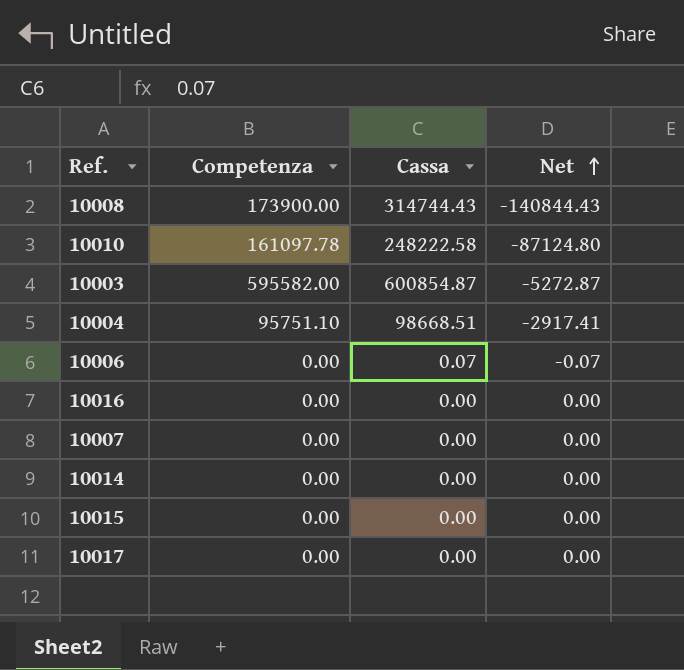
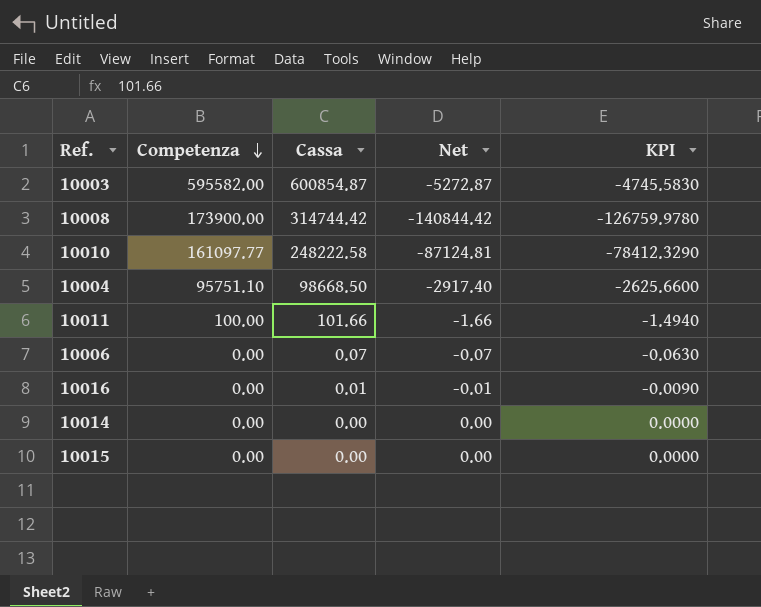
row order: Net ascending -> Competenza descending
column KPI | formula: none -> [Net] * 0.9
row 10007: 0.00 | 0.00 | 0.00 -> none
row 10017: 0.00 | 0.00 | 0.00 -> none
10008 | Cassa: 314744.43 -> 314744.42
10008 | Net: -140844.43 -> -140844.42
10010 | Competenza: 161097.78 -> 161097.77
10010 | Net: -87124.80 -> -87124.81
10004 | Cassa: 98668.51 -> 98668.50
10004 | Net: -2917.41 -> -2917.40
row 10011: none -> 100.00 | 101.66 | -1.66 | -1.4940
10016 | Cassa: 0.00 -> 0.01
10016 | Net: 0.00 -> -0.01

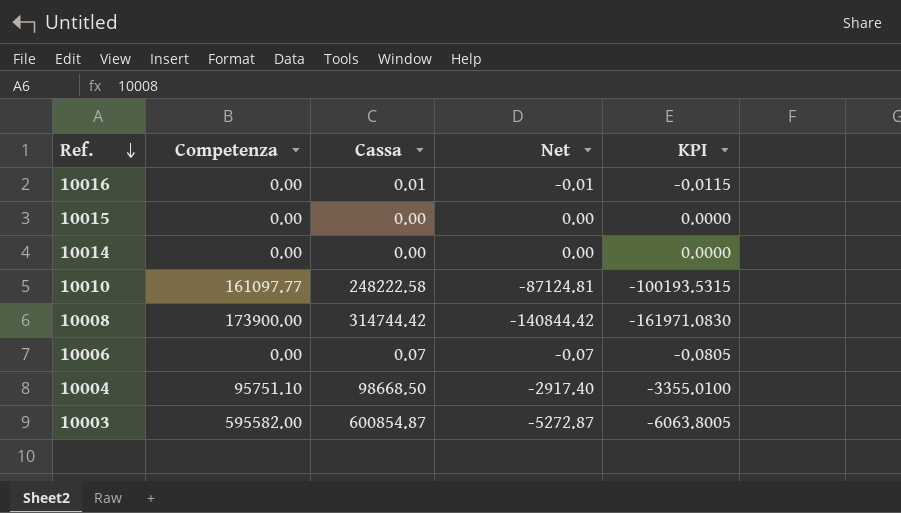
row order: Competenza descending -> Ref. descending
column KPI | formula: [Net] * 0.9 -> [Net] * 1.15
row 10011: 100.00 | 101.66 | -1.66 | -1.4940 -> none

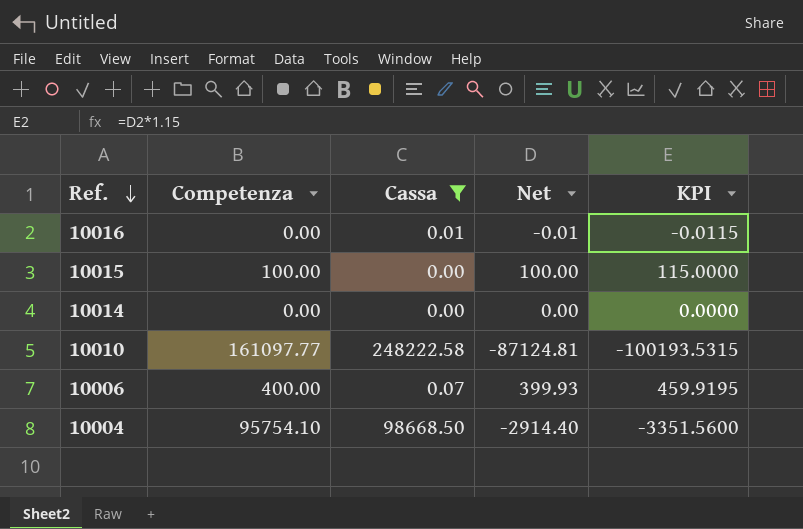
filter: none -> Cassa <= 248222.58
10015 | Competenza: 0.00 -> 100.00
10015 | Net: 0.00 -> 100.00
10015 | KPI: 0.0000 -> 115.0000
10006 | Competenza: 0.00 -> 400.00
10006 | Net: -0.07 -> 399.93
10006 | KPI: -0.0805 -> 459.9195
10004 | Competenza: 95751.10 -> 95754.10
10004 | Net: -2917.40 -> -2914.40
10004 | KPI: -3355.0100 -> -3351.5600

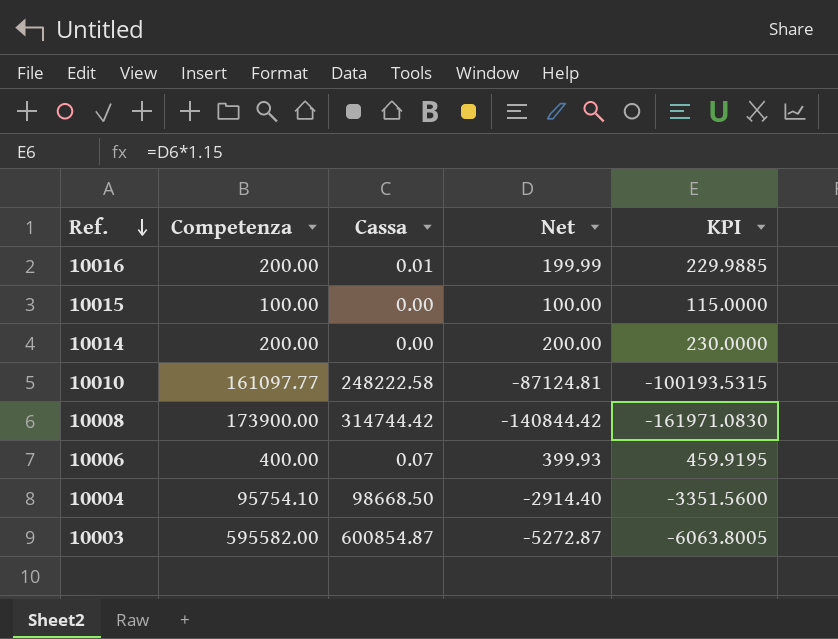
filter: Cassa <= 248222.58 -> none
10016 | Competenza: 0.00 -> 200.00
10016 | Net: -0.01 -> 199.99
10016 | KPI: -0.0115 -> 229.9885
10014 | Competenza: 0.00 -> 200.00
10014 | Net: 0.00 -> 200.00
10014 | KPI: 0.0000 -> 230.0000

